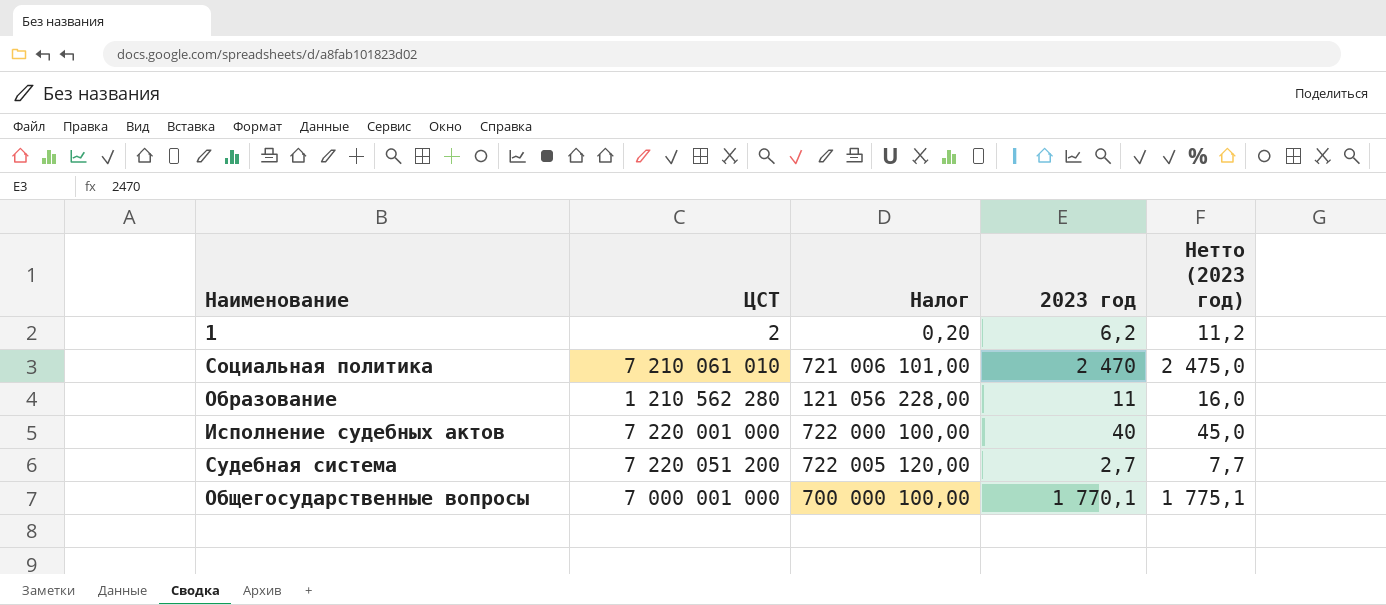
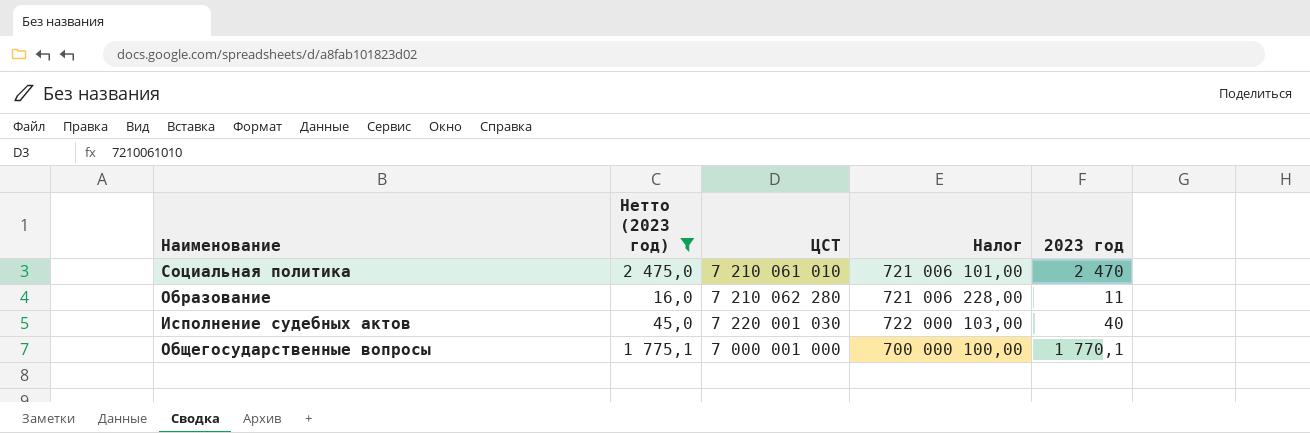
filter: none -> Нетто (2023 год) >= 16,0
column Нетто (2023 год) | position: 5 -> 2
Образование | ЦСТ: 1 210 562 280 -> 7 210 062 280
Образование | Налог: 121 056 228,00 -> 721 006 228,00
Исполнение судебных актов | ЦСТ: 7 220 001 000 -> 7 220 001 030
Исполнение судебных актов | Налог: 722 000 100,00 -> 722 000 103,00

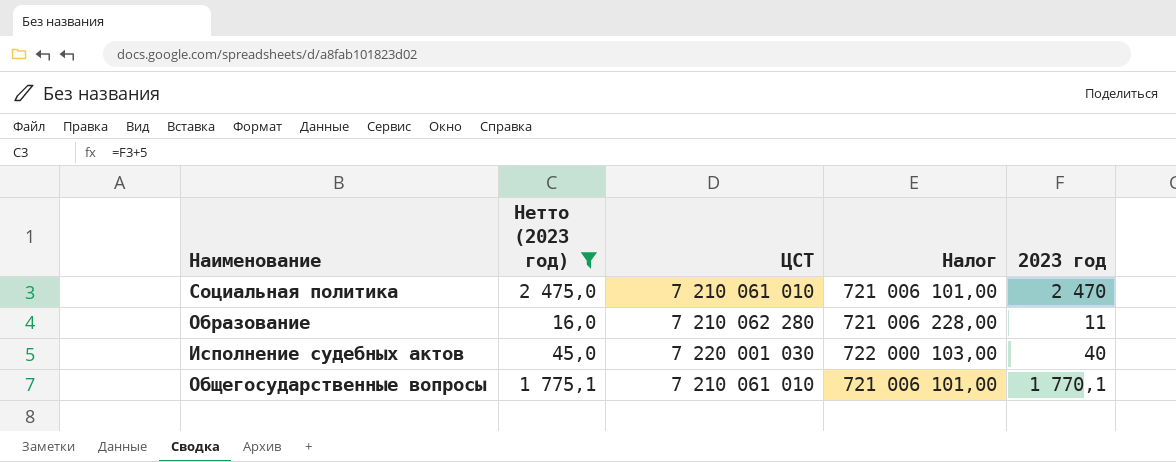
Общегосударственные вопросы | ЦСТ: 7 000 001 000 -> 7 210 061 010
Общегосударственные вопросы | Налог: 700 000 100,00 -> 721 006 101,00

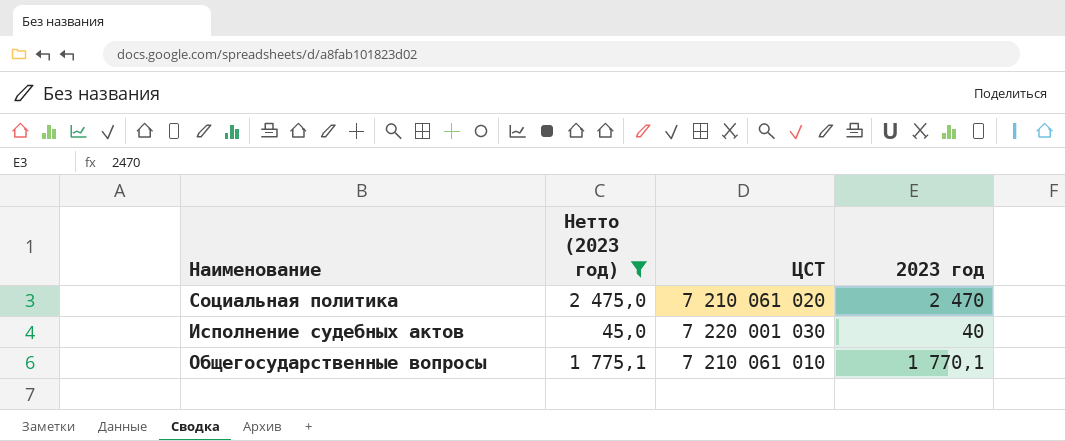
column Налог | formula: [ЦСТ] * 0,1 -> none
row Образование: 16,0 | 7 210 062 280 | 721 006 228,00 | 11 -> none
Социальная политика | ЦСТ: 7 210 061 010 -> 7 210 061 020

